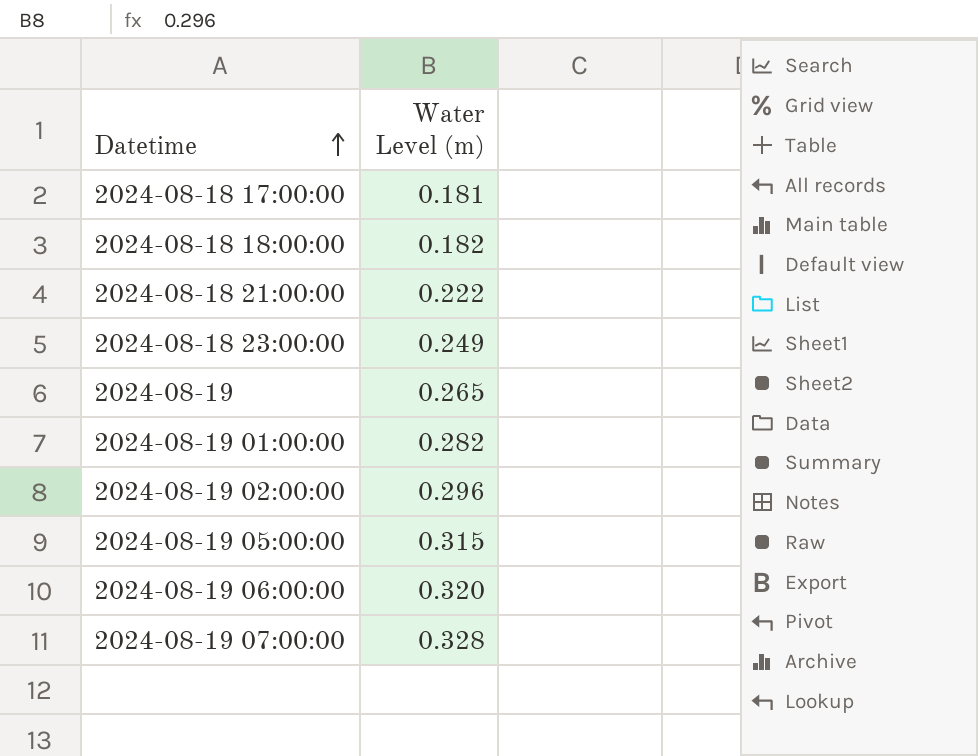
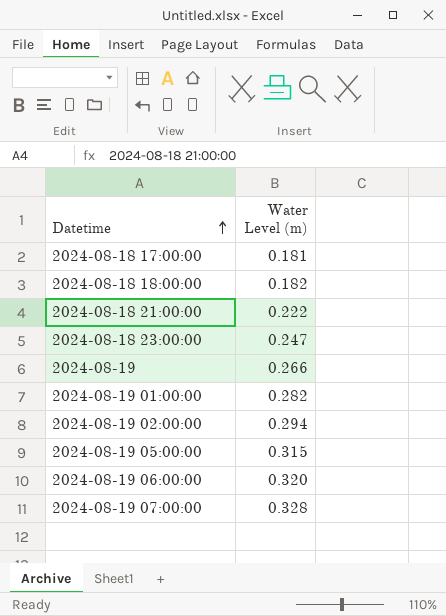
2024-08-18 23:00:00 | Water Level (m): 0.249 -> 0.247
2024-08-19 | Water Level (m): 0.265 -> 0.266
2024-08-19 02:00:00 | Water Level (m): 0.296 -> 0.294

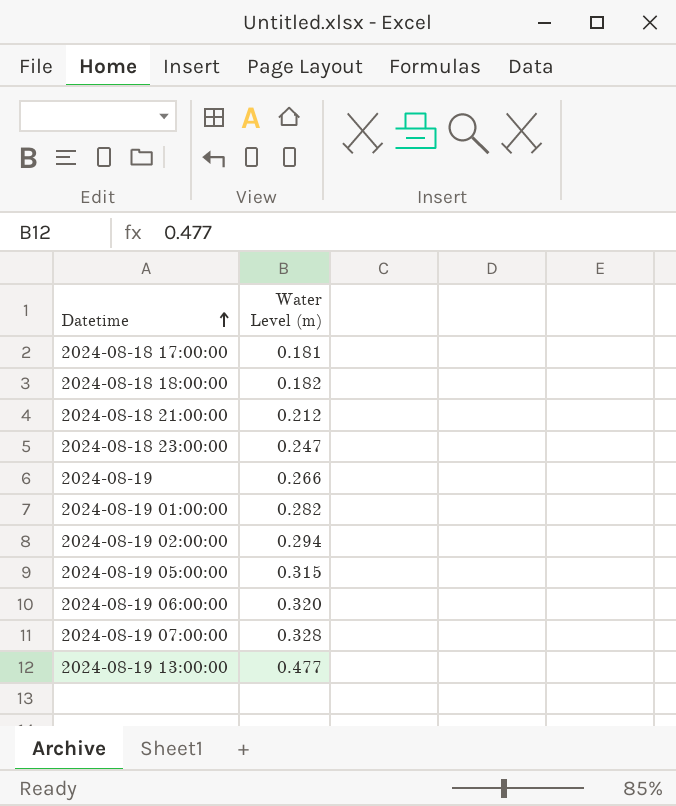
2024-08-18 21:00:00 | Water Level (m): 0.222 -> 0.212
row 2024-08-19 13:00:00: none -> 0.477

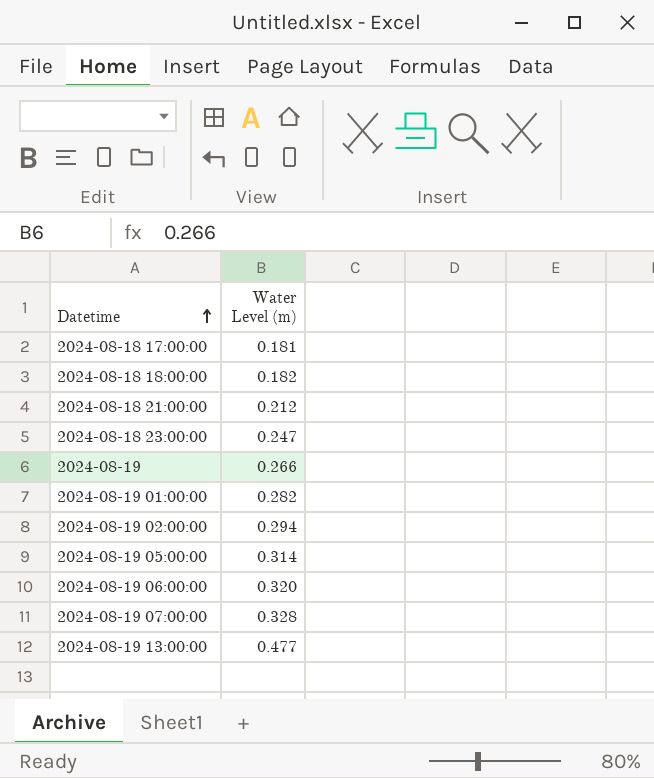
2024-08-19 05:00:00 | Water Level (m): 0.315 -> 0.314

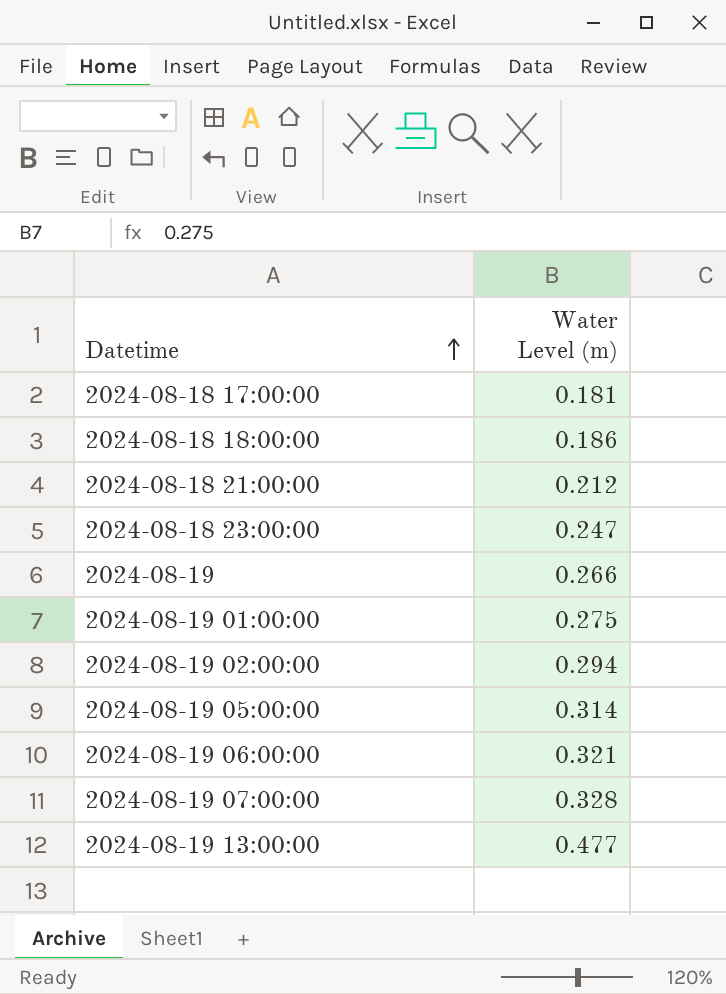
2024-08-18 18:00:00 | Water Level (m): 0.182 -> 0.186
2024-08-19 01:00:00 | Water Level (m): 0.282 -> 0.275
2024-08-19 06:00:00 | Water Level (m): 0.320 -> 0.321

